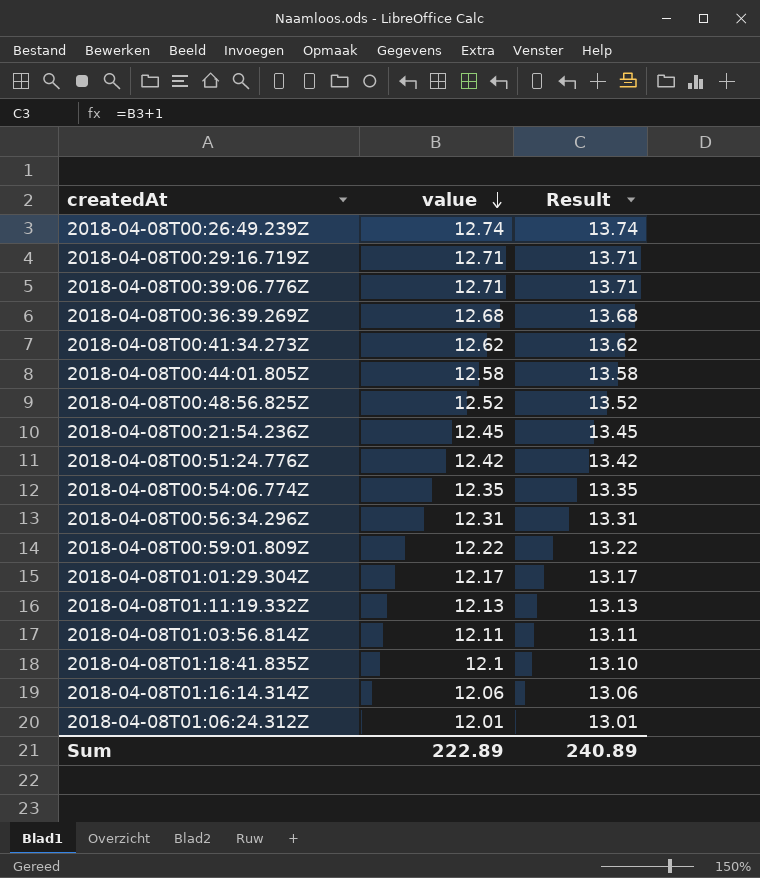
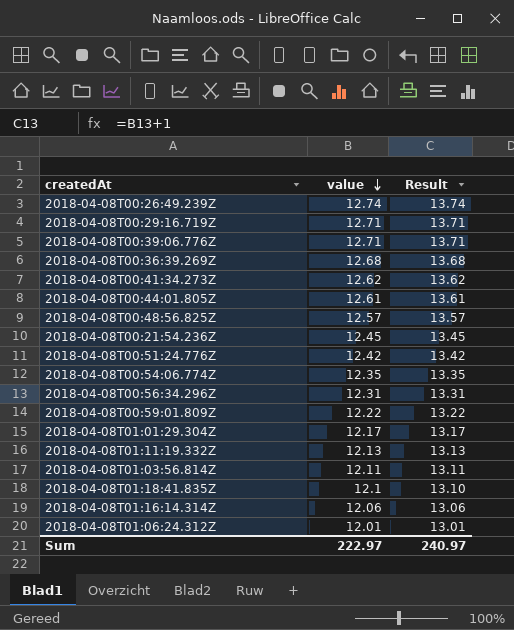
2018-04-08T00:44:01.805Z | value: 12.58 -> 12.61
2018-04-08T00:44:01.805Z | Result: 13.58 -> 13.61
2018-04-08T00:48:56.825Z | value: 12.52 -> 12.57
2018-04-08T00:48:56.825Z | Result: 13.52 -> 13.57
Sum | value: 222.89 -> 222.97
Sum | Result: 240.89 -> 240.97

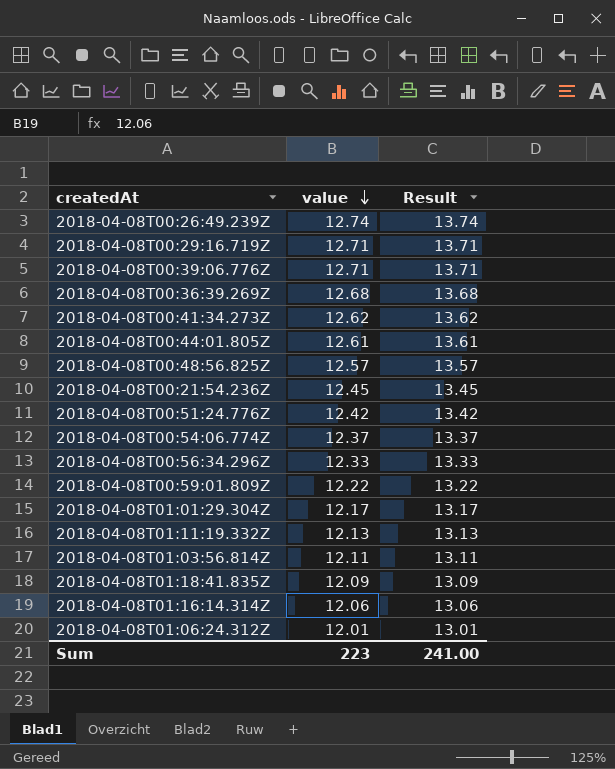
2018-04-08T00:54:06.774Z | value: 12.35 -> 12.37
2018-04-08T00:54:06.774Z | Result: 13.35 -> 13.37
2018-04-08T00:56:34.296Z | value: 12.31 -> 12.33
2018-04-08T00:56:34.296Z | Result: 13.31 -> 13.33
2018-04-08T01:18:41.835Z | value: 12.1 -> 12.09
2018-04-08T01:18:41.835Z | Result: 13.10 -> 13.09
Sum | value: 222.97 -> 223
Sum | Result: 240.97 -> 241.00

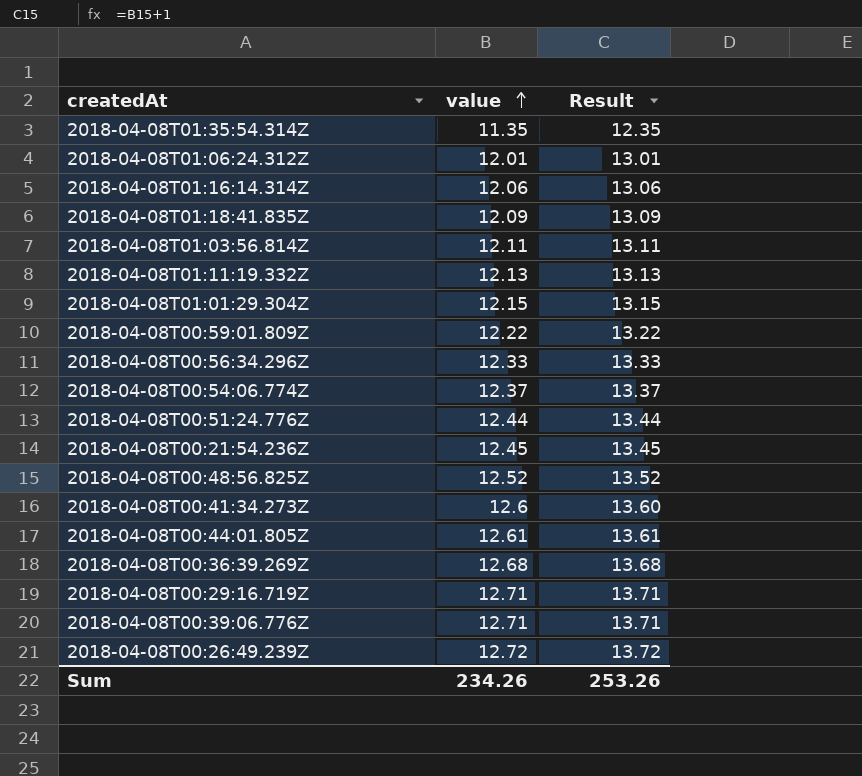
row order: value descending -> value ascending
row 2018-04-08T01:35:54.314Z: none -> 11.35 | 12.35
2018-04-08T01:01:29.304Z | value: 12.17 -> 12.15
2018-04-08T01:01:29.304Z | Result: 13.17 -> 13.15
2018-04-08T00:51:24.776Z | value: 12.42 -> 12.44
2018-04-08T00:51:24.776Z | Result: 13.42 -> 13.44
2018-04-08T00:48:56.825Z | value: 12.57 -> 12.52
2018-04-08T00:48:56.825Z | Result: 13.57 -> 13.52
2018-04-08T00:41:34.273Z | value: 12.62 -> 12.6
2018-04-08T00:41:34.273Z | Result: 13.62 -> 13.60
2018-04-08T00:26:49.239Z | value: 12.74 -> 12.72
2018-04-08T00:26:49.239Z | Result: 13.74 -> 13.72
Sum | value: 223 -> 234.26
Sum | Result: 241.00 -> 253.26

